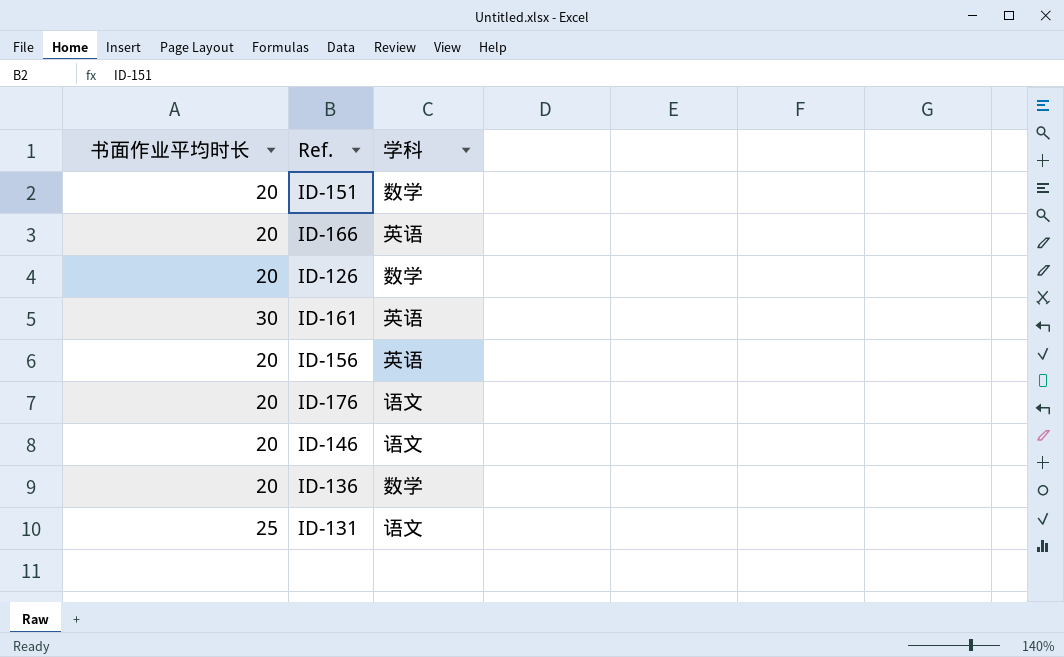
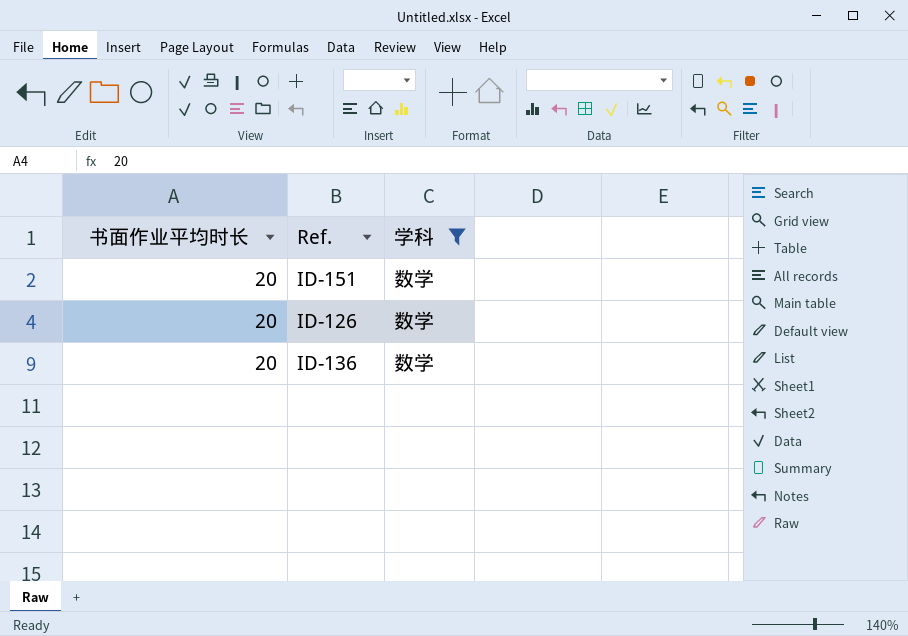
filter: none -> 学科 = 数学

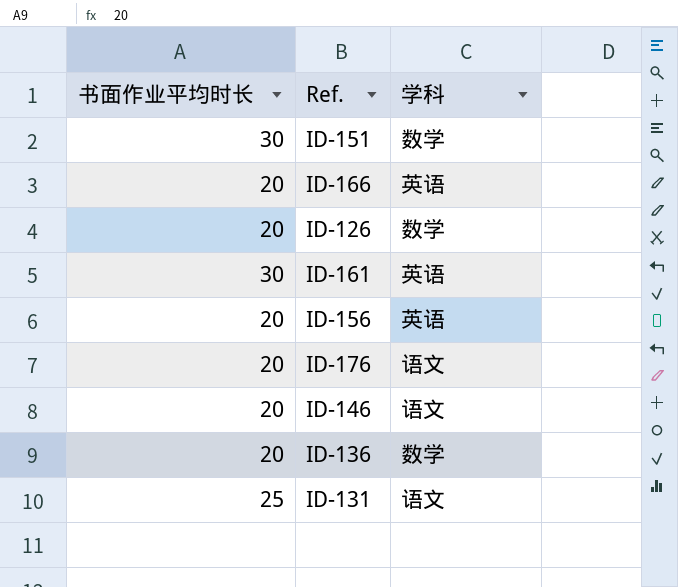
filter: 学科 = 数学 -> none
ID-151 | 书面作业平均时长: 20 -> 30

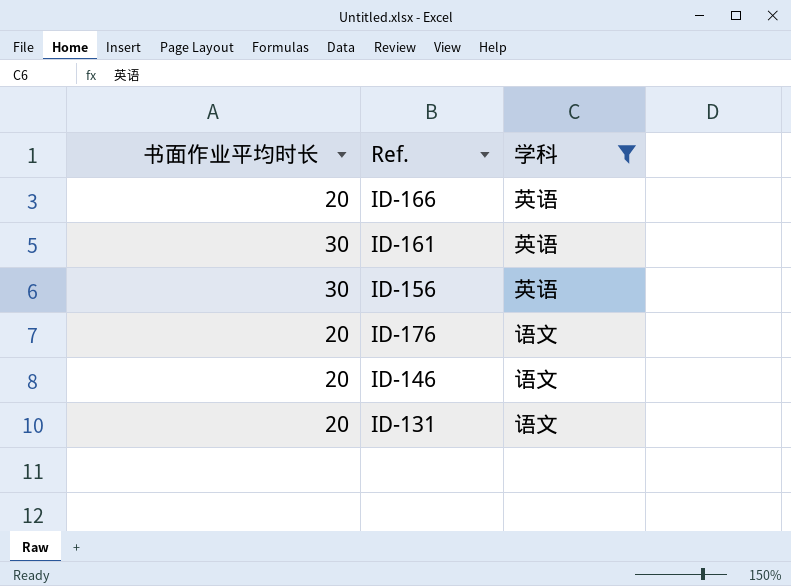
filter: none -> 学科 != 数学
ID-156 | 书面作业平均时长: 20 -> 30
ID-131 | 书面作业平均时长: 25 -> 20

